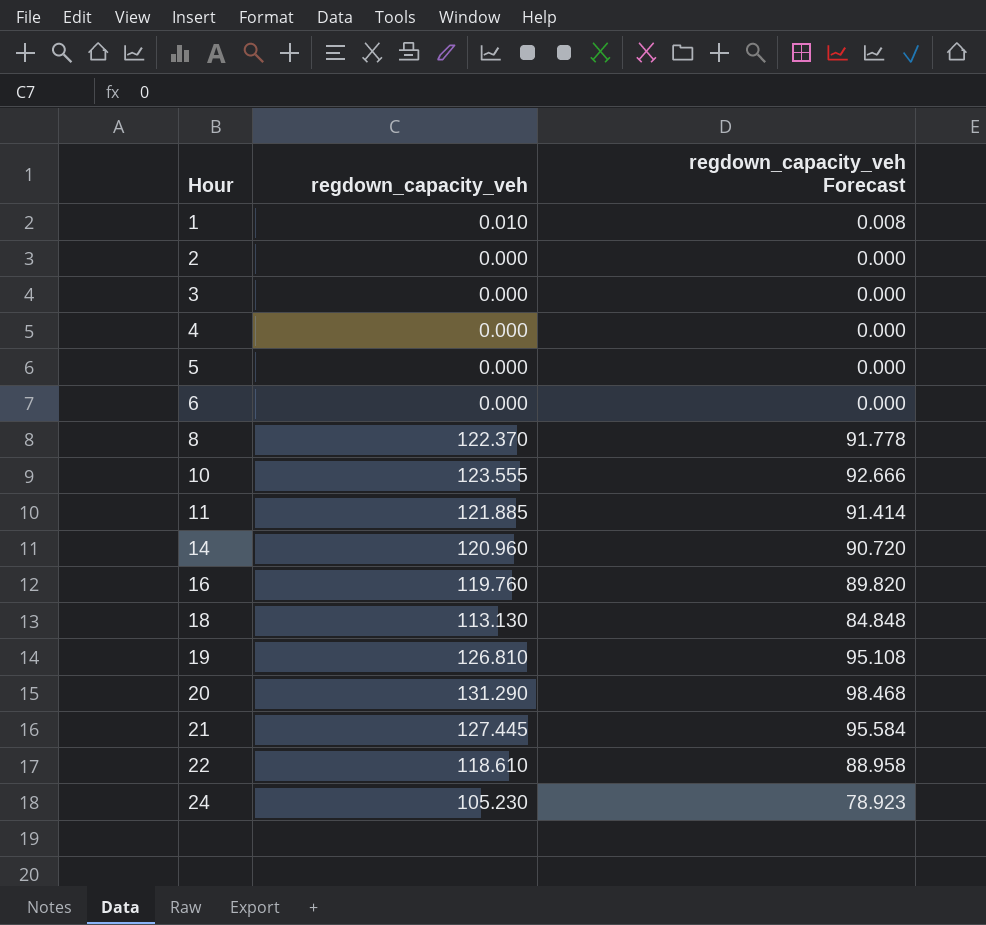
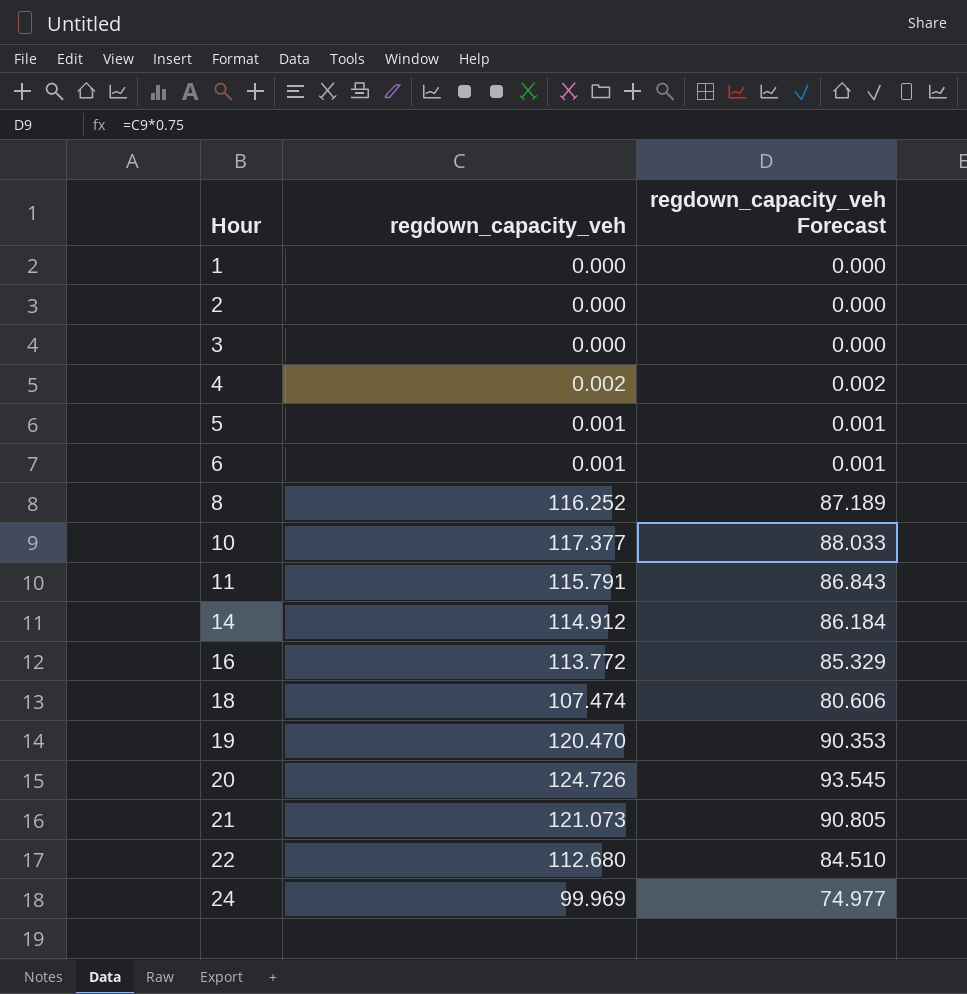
1 | regdown_capacity_veh: 0.010 -> 0.000
1 | regdown_capacity_veh Forecast: 0.008 -> 0.000
4 | regdown_capacity_veh: 0.000 -> 0.002
4 | regdown_capacity_veh Forecast: 0.000 -> 0.002
5 | regdown_capacity_veh: 0.000 -> 0.001
5 | regdown_capacity_veh Forecast: 0.000 -> 0.001
6 | regdown_capacity_veh: 0.000 -> 0.001
6 | regdown_capacity_veh Forecast: 0.000 -> 0.001
8 | regdown_capacity_veh: 122.370 -> 116.252
8 | regdown_capacity_veh Forecast: 91.778 -> 87.189
10 | regdown_capacity_veh: 123.555 -> 117.377
10 | regdown_capacity_veh Forecast: 92.666 -> 88.033
11 | regdown_capacity_veh: 121.885 -> 115.791
11 | regdown_capacity_veh Forecast: 91.414 -> 86.843
14 | regdown_capacity_veh: 120.960 -> 114.912
14 | regdown_capacity_veh Forecast: 90.720 -> 86.184
16 | regdown_capacity_veh: 119.760 -> 113.772
16 | regdown_capacity_veh Forecast: 89.820 -> 85.329
18 | regdown_capacity_veh: 113.130 -> 107.474
18 | regdown_capacity_veh Forecast: 84.848 -> 80.606
19 | regdown_capacity_veh: 126.810 -> 120.470
19 | regdown_capacity_veh Forecast: 95.108 -> 90.353
20 | regdown_capacity_veh: 131.290 -> 124.726
20 | regdown_capacity_veh Forecast: 98.468 -> 93.545
21 | regdown_capacity_veh: 127.445 -> 121.073
21 | regdown_capacity_veh Forecast: 95.584 -> 90.805
22 | regdown_capacity_veh: 118.610 -> 112.680
22 | regdown_capacity_veh Forecast: 88.958 -> 84.510
24 | regdown_capacity_veh: 105.230 -> 99.969
24 | regdown_capacity_veh Forecast: 78.923 -> 74.977

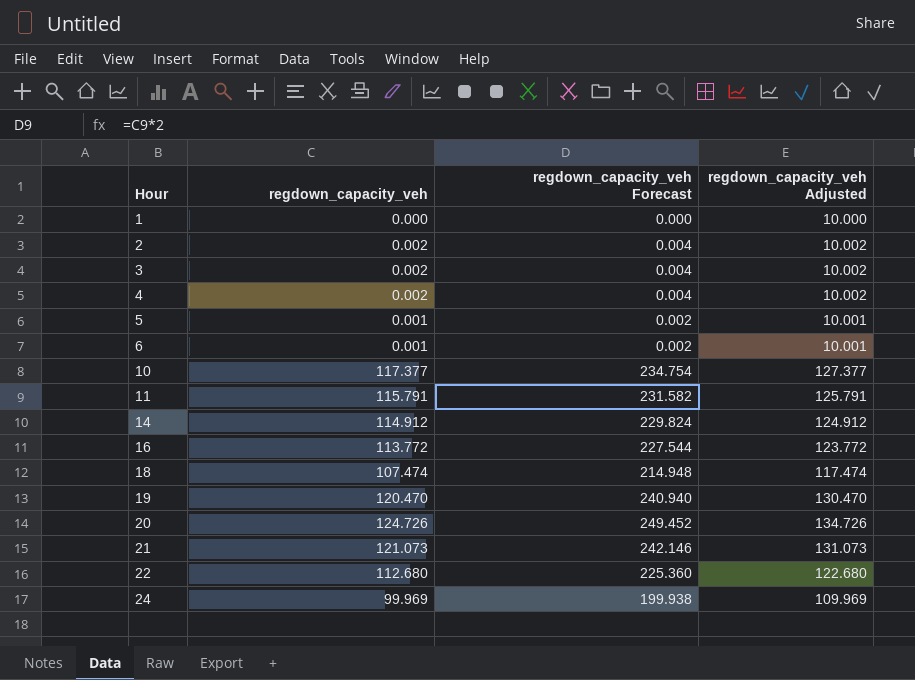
column regdown_capacity_veh Forecast | formula: [regdown_capacity_veh] * 0.75 -> [regdown_capacity_veh] * 2
column regdown_capacity_veh Adjusted | formula: none -> [regdown_capacity_veh] + 10
row 8: 116.252 | 87.189 -> none
2 | regdown_capacity_veh: 0.000 -> 0.002
3 | regdown_capacity_veh: 0.000 -> 0.002

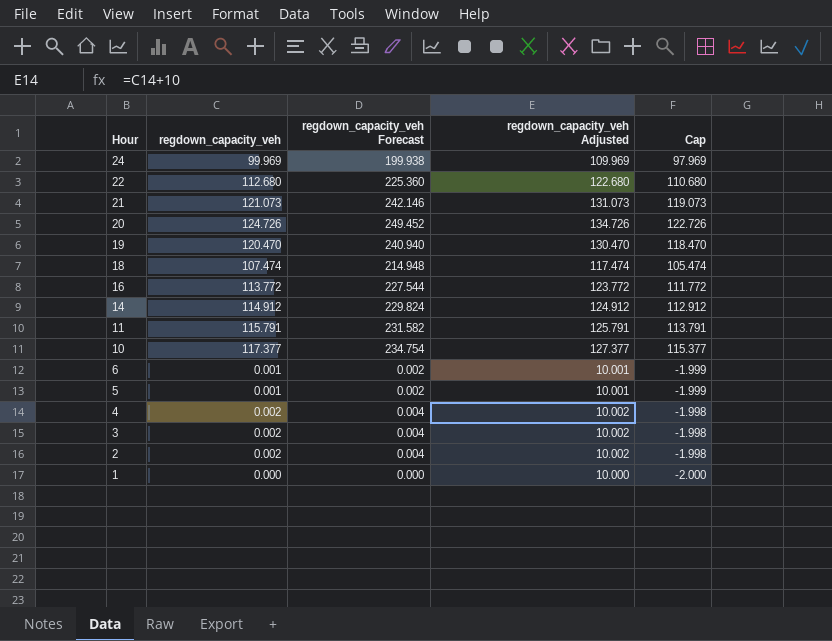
row order: Hour ascending -> Hour descending
column Cap | formula: none -> [regdown_capacity_veh] - 2

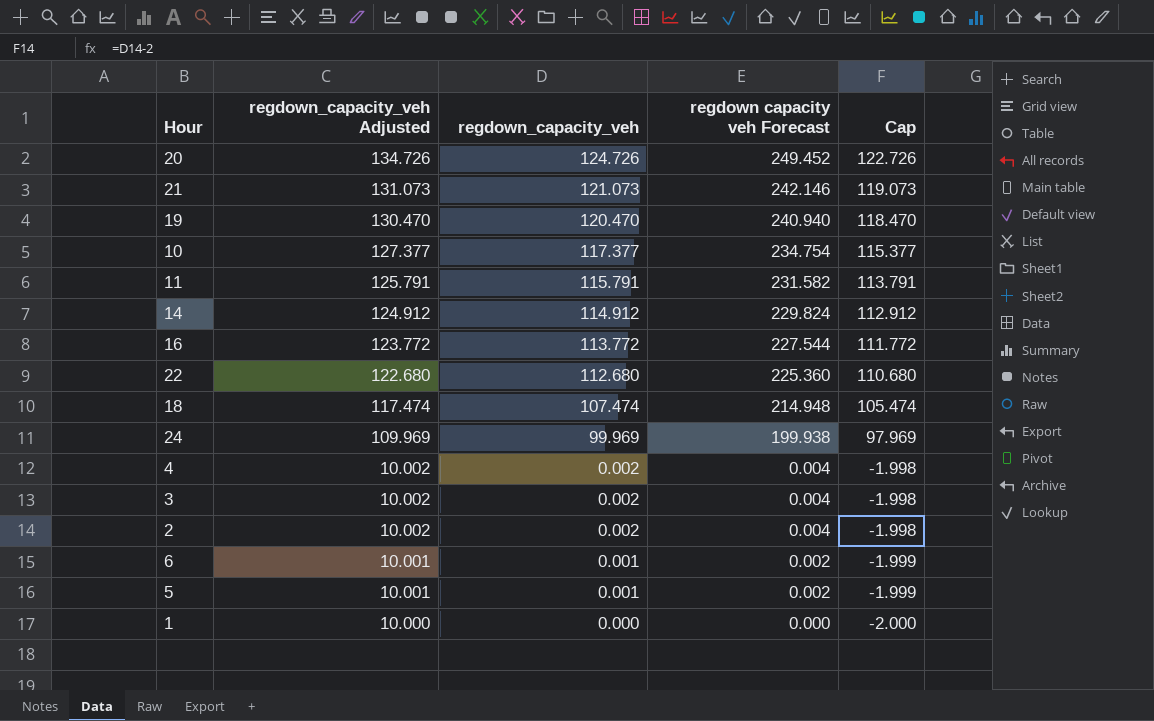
row order: Hour descending -> regdown_capacity_veh Adjusted descending
column regdown_capacity_veh Adjusted | position: 4 -> 2
column name: regdown_capacity_veh Forecast -> regdown capacity veh Forecast

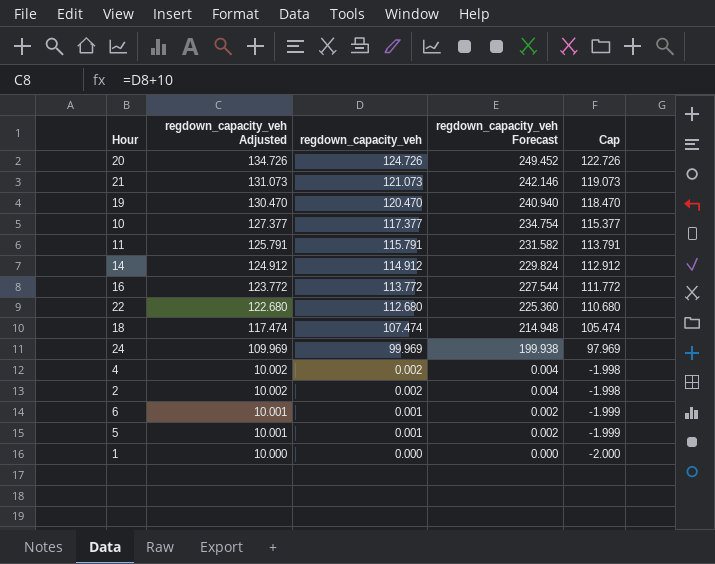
column name: regdown capacity veh Forecast -> regdown_capacity_veh Forecast
row 3: 10.002 | 0.002 | 0.004 | -1.998 -> none

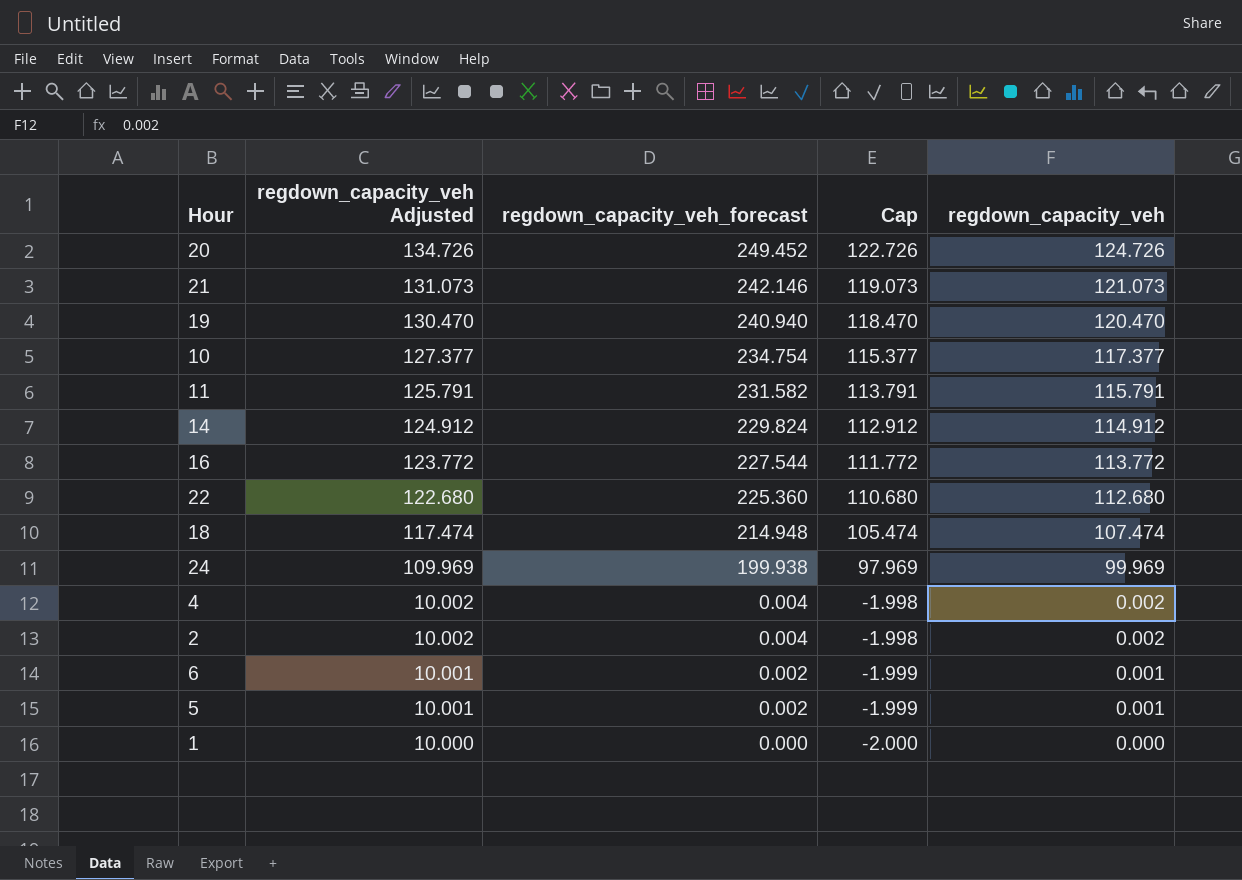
column name: regdown_capacity_veh Forecast -> regdown_capacity_veh_forecast
column regdown_capacity_veh | position: 3 -> 5

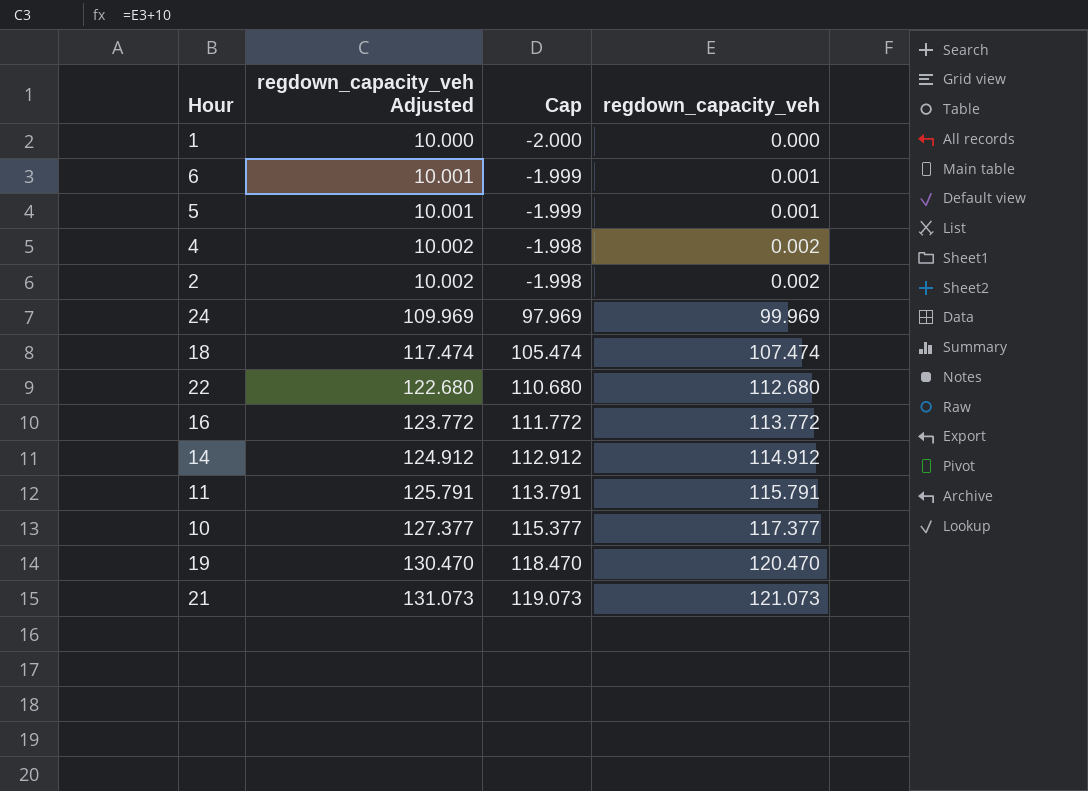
row order: regdown_capacity_veh Adjusted descending -> regdown_capacity_veh Adjusted ascending
column regdown_capacity_veh_forecast | formula: [regdown_capacity_veh] * 2 -> none
row 20: 134.726 | 249.452 | 122.726 | 124.726 -> none

